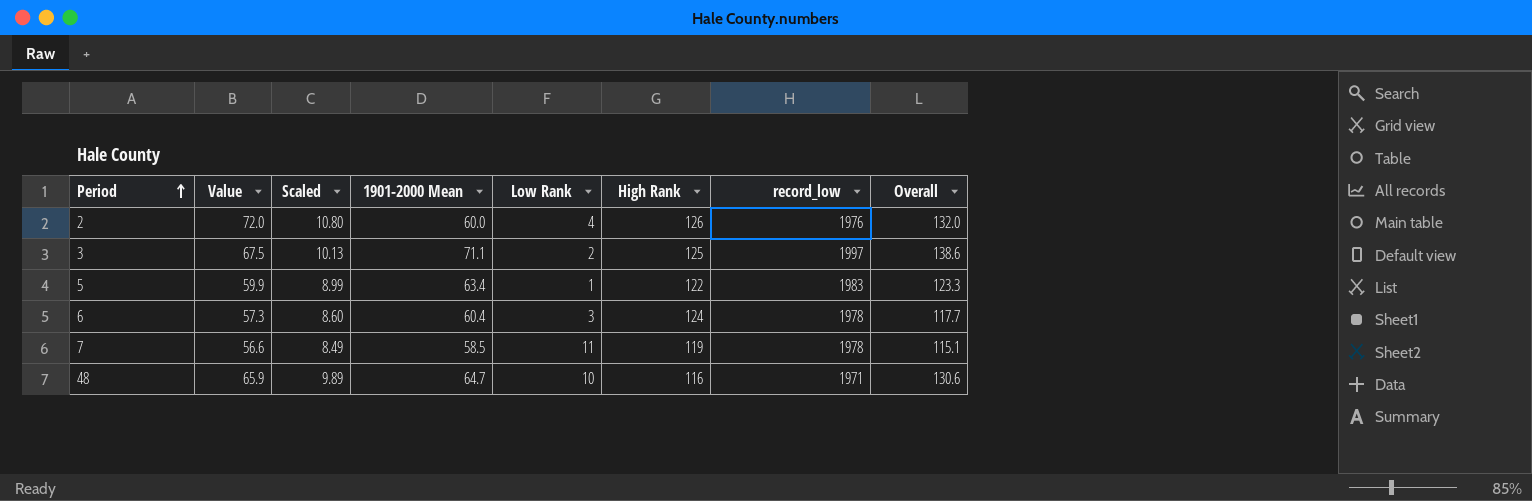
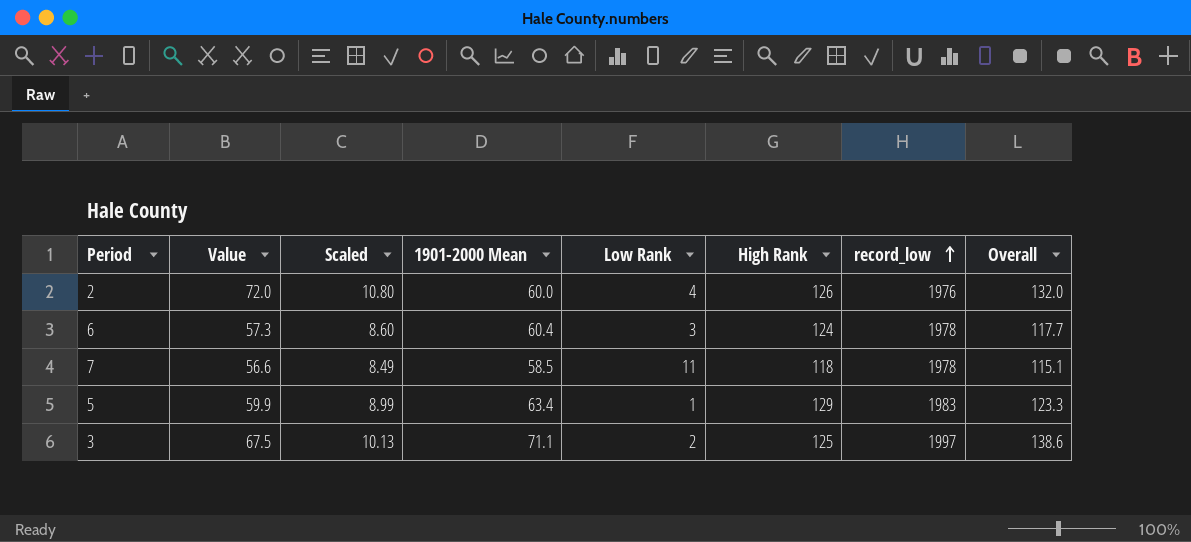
row order: Period ascending -> record_low ascending
row 48: 65.9 | 9.89 | 64.7 | 10 | 116 | 1971 | 130.6 -> none
7 | High Rank: 119 -> 118
5 | High Rank: 122 -> 129

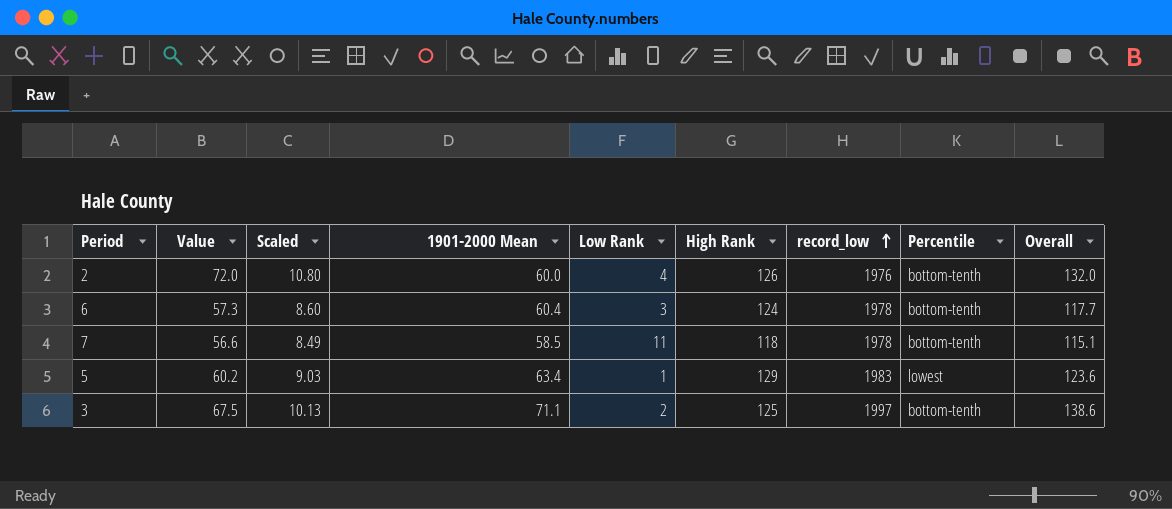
column Percentile | position: none -> 8
5 | Value: 59.9 -> 60.2
5 | Scaled: 8.99 -> 9.03
5 | Overall: 123.3 -> 123.6

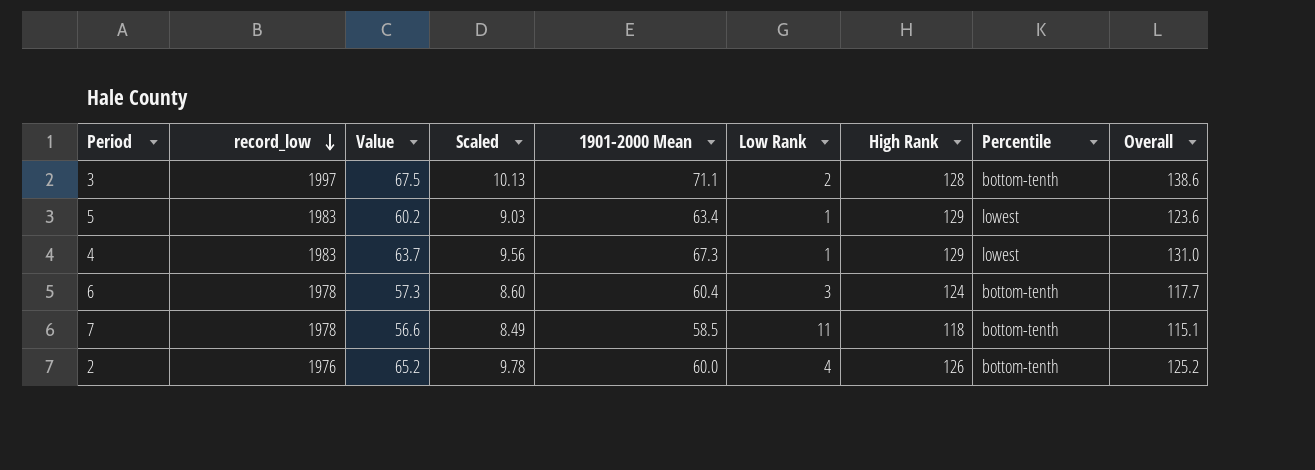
row order: record_low ascending -> record_low descending
column record_low | position: 7 -> 2
3 | High Rank: 125 -> 128
row 4: none -> 1983 | 63.7 | 9.56 | 67.3 | 1 | 129 | lowest | 131.0
2 | Value: 72.0 -> 65.2
2 | Scaled: 10.80 -> 9.78
2 | Overall: 132.0 -> 125.2

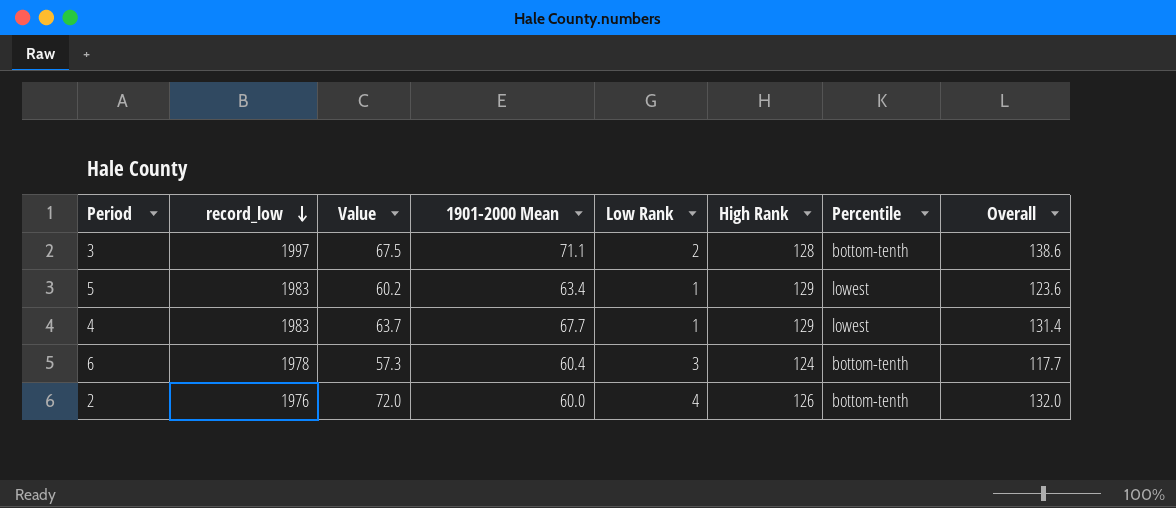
column Scaled | formula: [Value] * 0.15 -> none
row 7: 1978 | 56.6 | 8.49 | 58.5 | 11 | 118 | bottom-tenth | 115.1 -> none
4 | 1901-2000 Mean: 67.3 -> 67.7
4 | Overall: 131.0 -> 131.4
2 | Value: 65.2 -> 72.0
2 | Overall: 125.2 -> 132.0

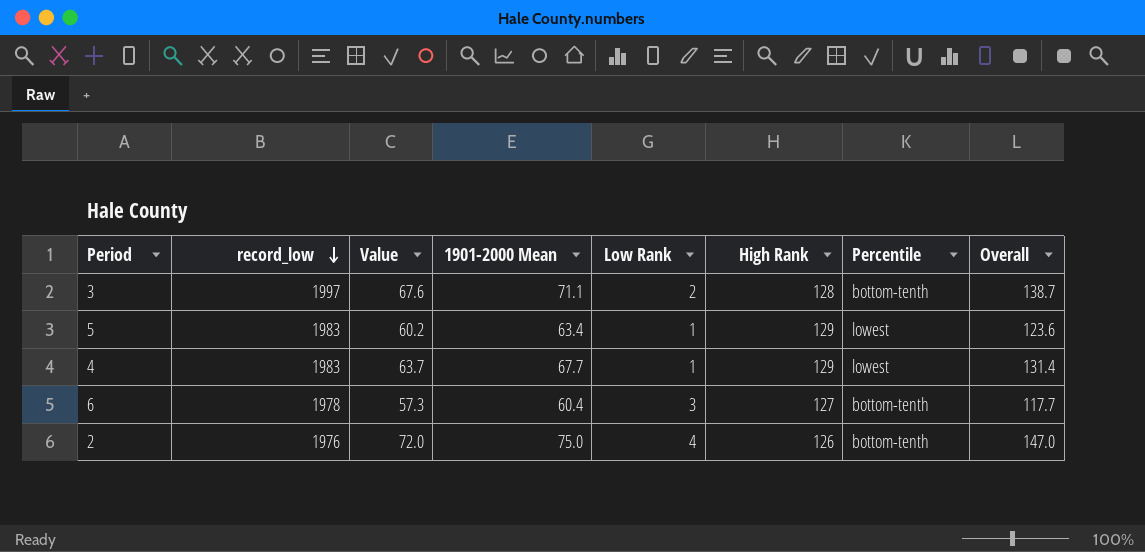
3 | Value: 67.5 -> 67.6
3 | Overall: 138.6 -> 138.7
6 | High Rank: 124 -> 127
2 | 1901-2000 Mean: 60.0 -> 75.0
2 | Overall: 132.0 -> 147.0

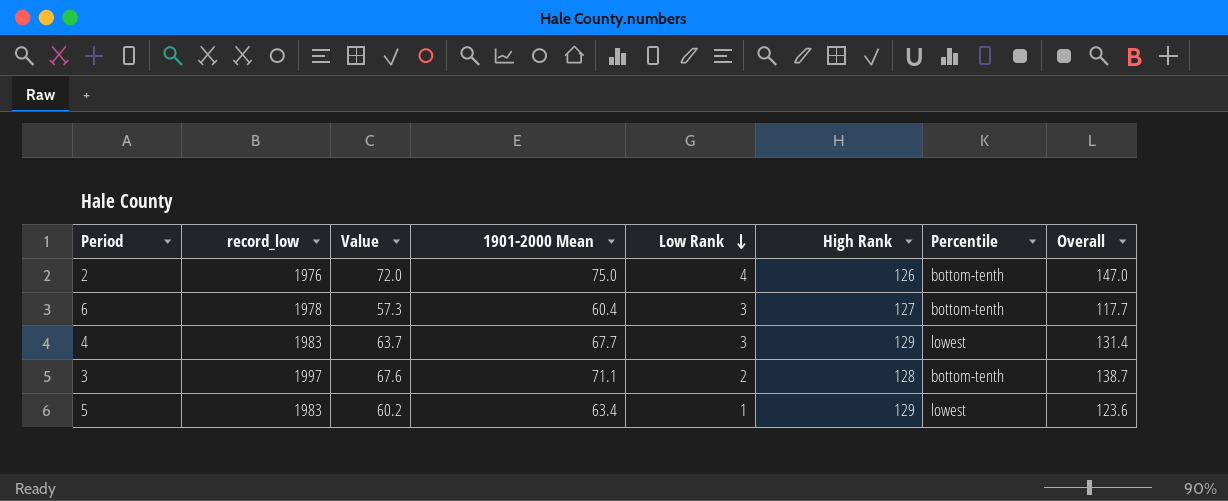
row order: record_low descending -> Low Rank descending
4 | Low Rank: 1 -> 3

